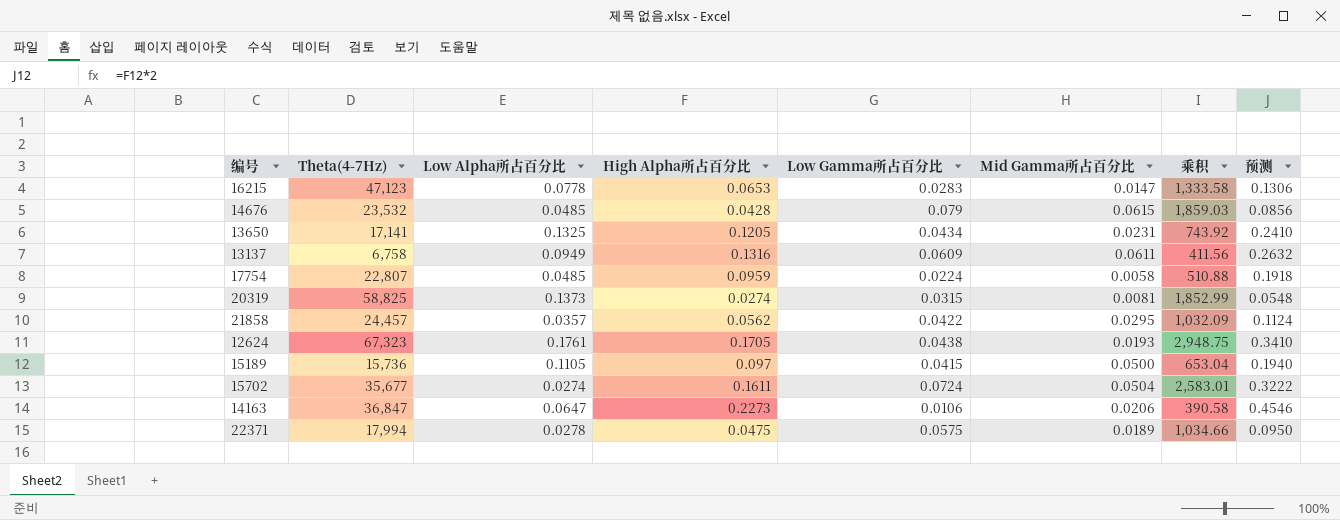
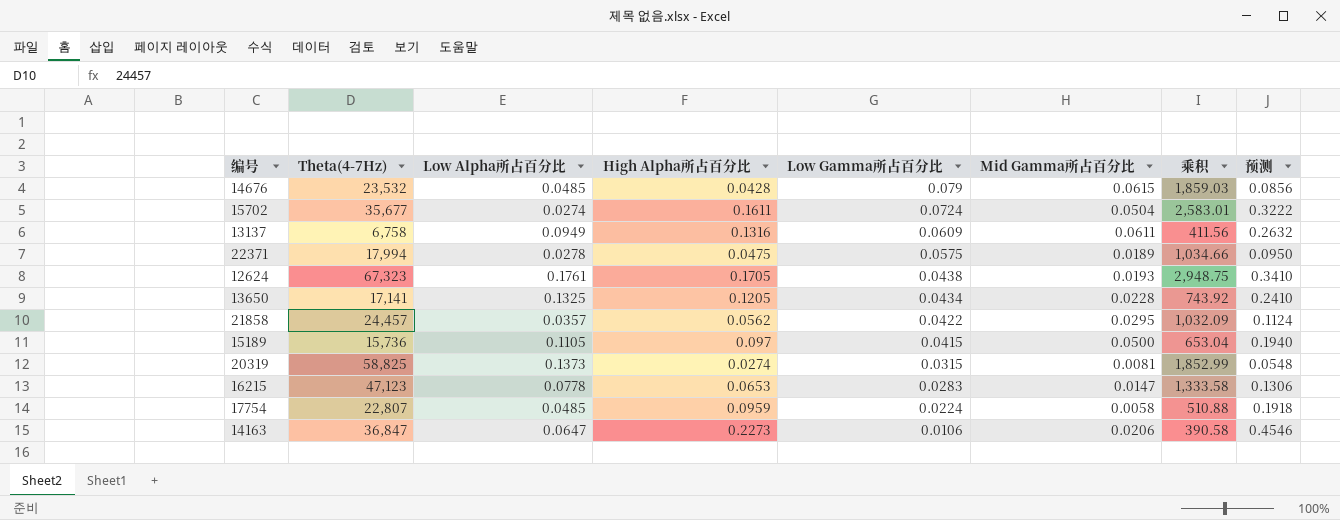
row order: none -> Low Gamma所占百分比 descending
13650 | Mid Gamma所占百分比: 0.0231 -> 0.0228

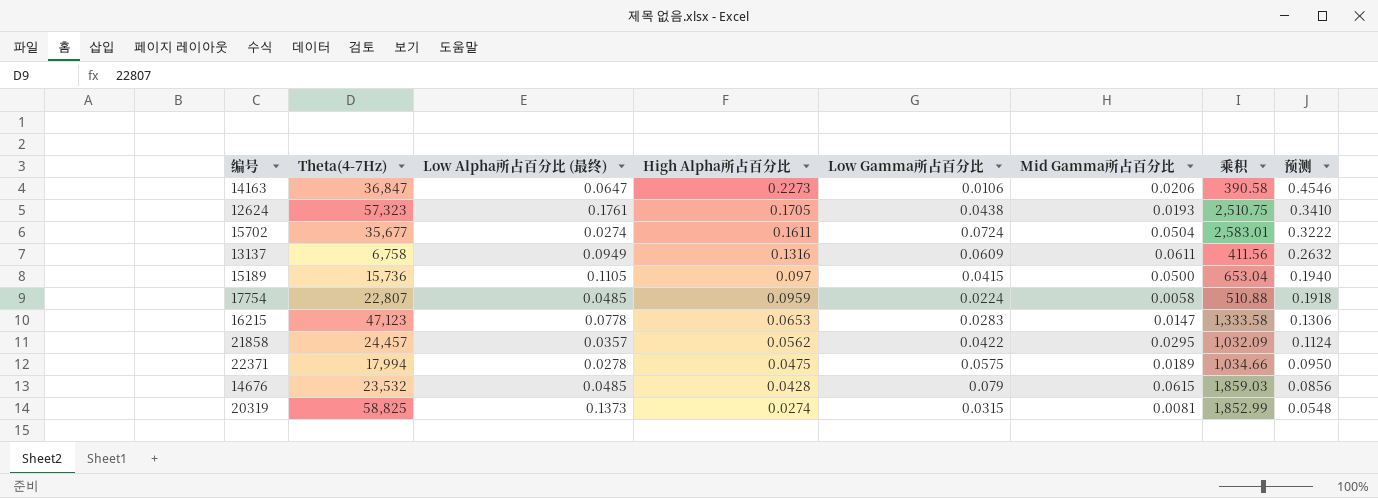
row order: Low Gamma所占百分比 descending -> High Alpha所占百分比 descending
column name: Low Alpha所占百分比 -> Low Alpha所占百分比 (最终)
row 13650: 17,141 | 0.1325 | 0.1205 | 0.0434 | 0.0228 | 743.92 | 0.2410 -> none
12624 | Theta(4-7Hz): 67,323 -> 57,323
12624 | 乘积: 2,948.75 -> 2,510.75

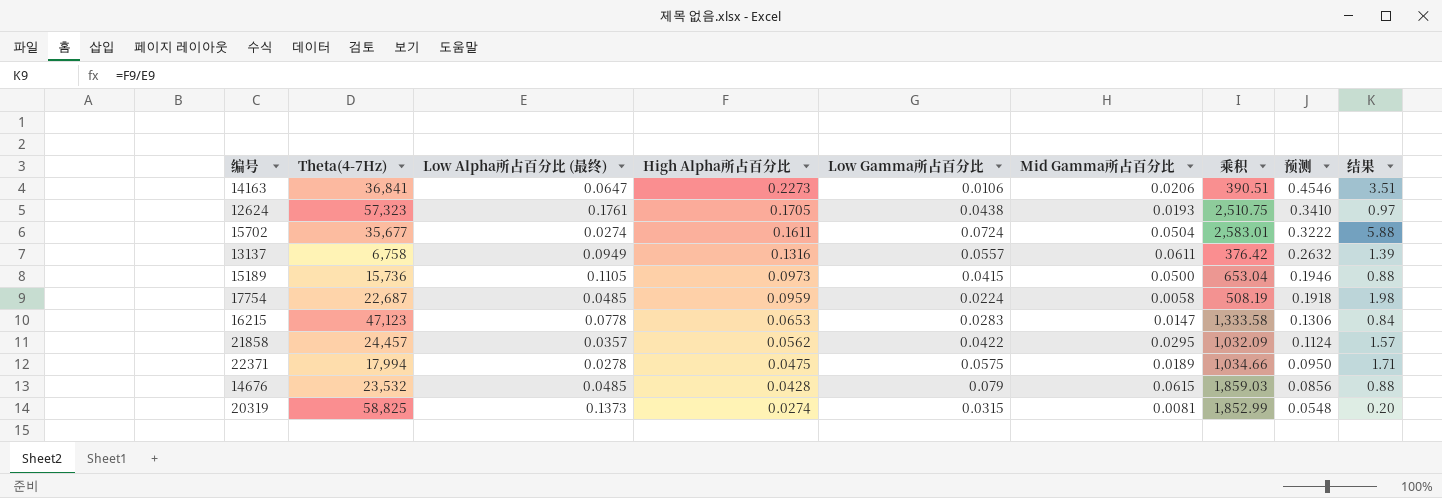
column 结果 | formula: none -> [High Alpha所占百分比] / [Low Alpha所占百分比 (最终)]
14163 | Theta(4-7Hz): 36,847 -> 36,841
14163 | 乘积: 390.58 -> 390.51
13137 | Low Gamma所占百分比: 0.0609 -> 0.0557
13137 | 乘积: 411.56 -> 376.42
15189 | High Alpha所占百分比: 0.097 -> 0.0973
15189 | 预测: 0.1940 -> 0.1946
17754 | Theta(4-7Hz): 22,807 -> 22,687
17754 | 乘积: 510.88 -> 508.19

